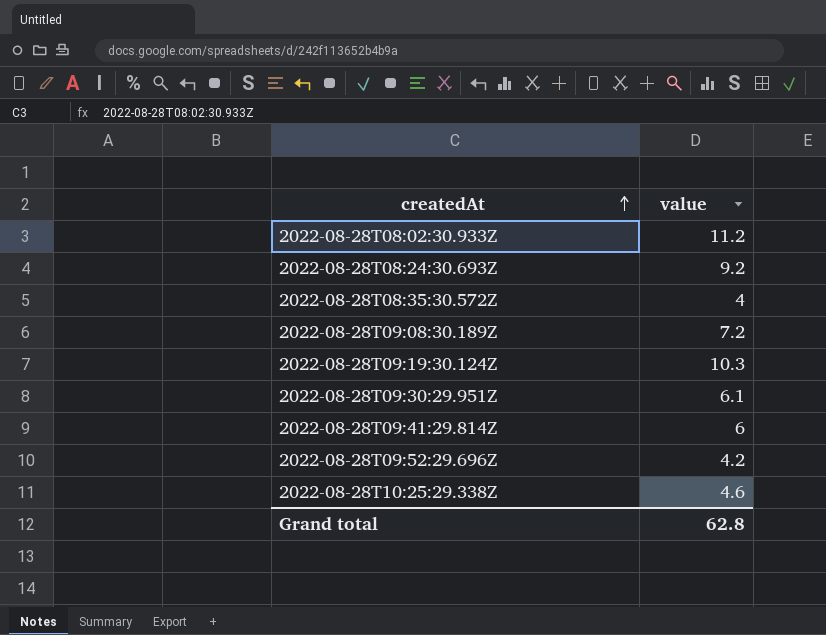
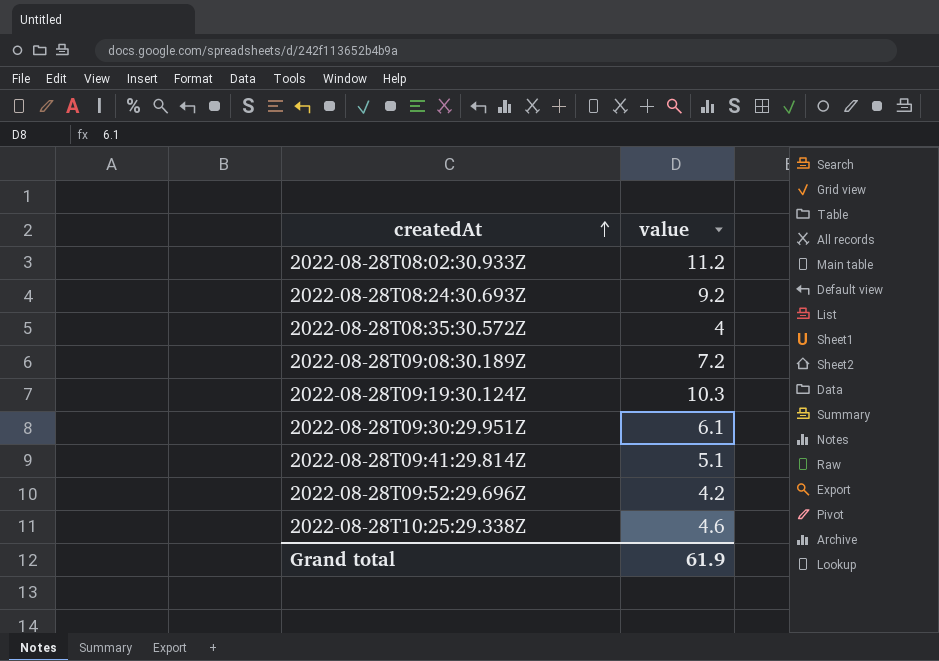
2022-08-28T09:41:29.814Z | value: 6 -> 5.1
Grand total | value: 62.8 -> 61.9

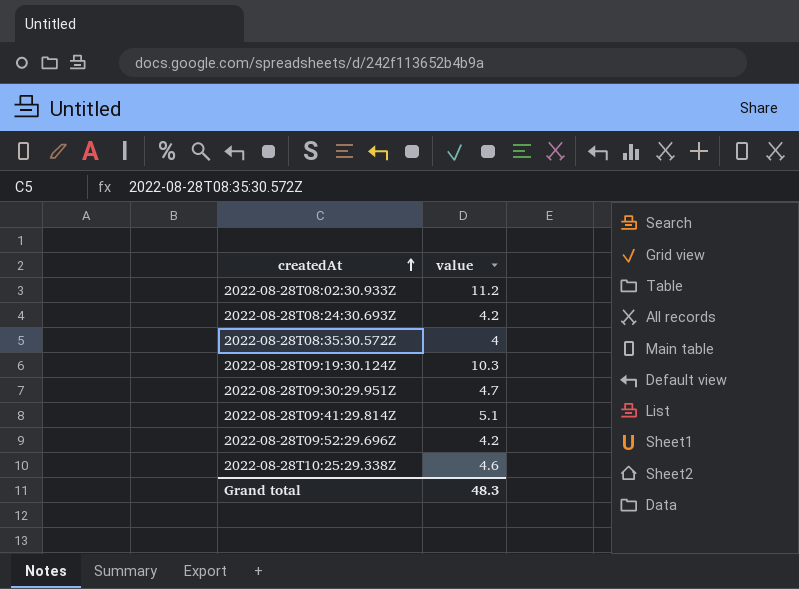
row 2022-08-28T09:08:30.189Z: 7.2 -> none
2022-08-28T08:24:30.693Z | value: 9.2 -> 4.2
2022-08-28T09:30:29.951Z | value: 6.1 -> 4.7
Grand total | value: 61.9 -> 48.3

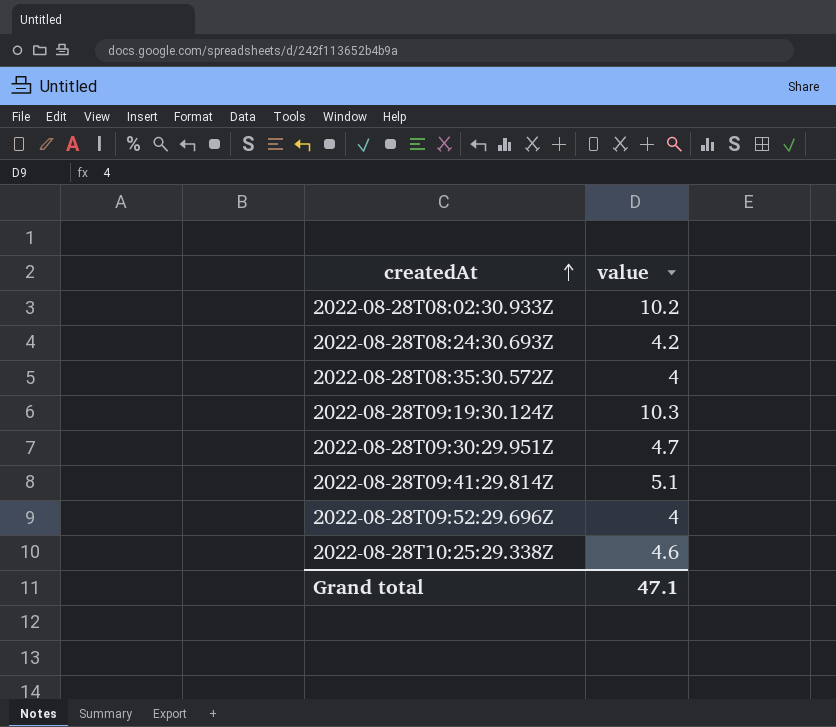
2022-08-28T08:02:30.933Z | value: 11.2 -> 10.2
2022-08-28T09:52:29.696Z | value: 4.2 -> 4
Grand total | value: 48.3 -> 47.1

